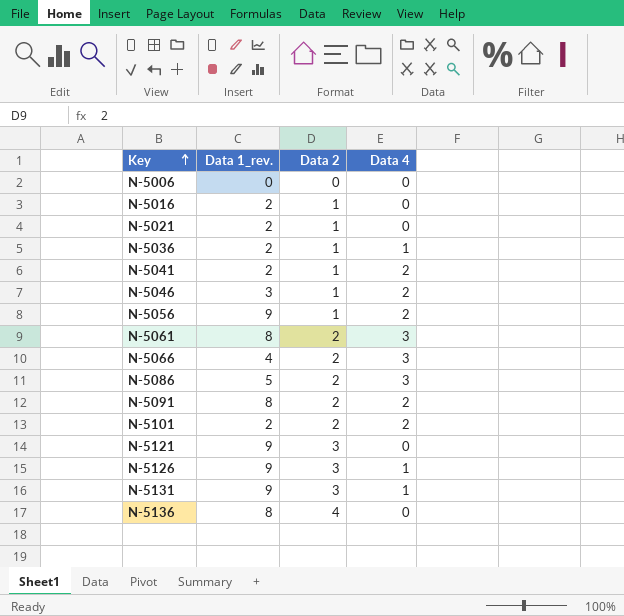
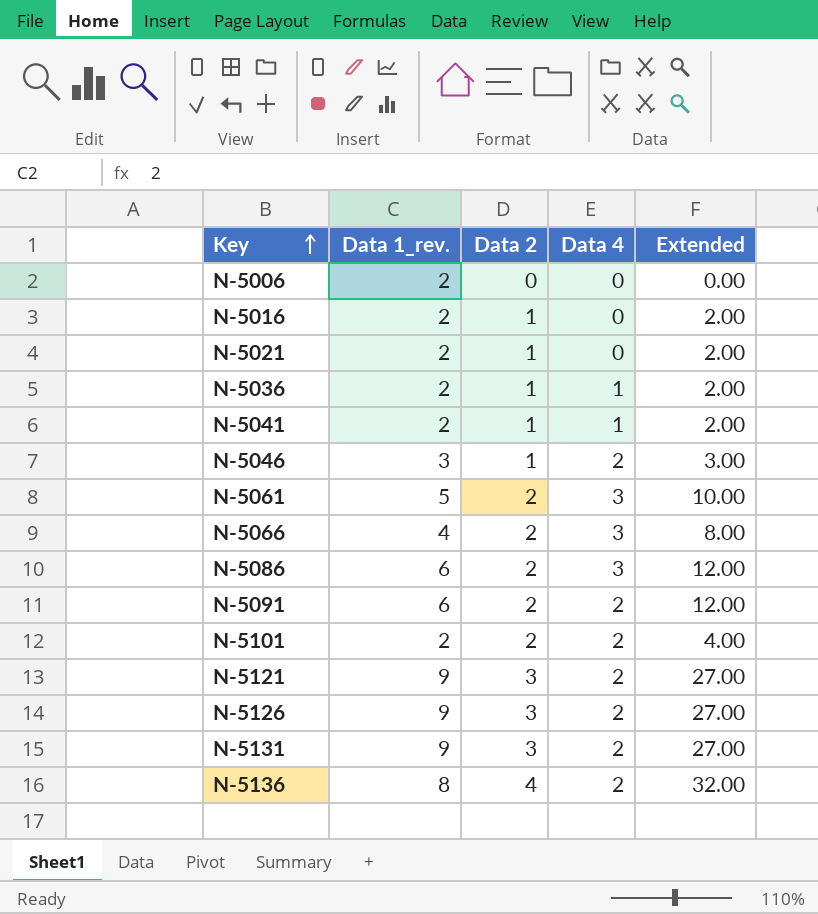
column Extended | formula: none -> [Data 1_rev.] * [Data 2]
row N-5056: 9 | 1 | 2 -> none
N-5006 | Data 1_rev.: 0 -> 2
N-5041 | Data 4: 2 -> 1
N-5061 | Data 1_rev.: 8 -> 5
N-5086 | Data 1_rev.: 5 -> 6
N-5091 | Data 1_rev.: 8 -> 6
N-5121 | Data 4: 0 -> 2
N-5126 | Data 4: 1 -> 2
N-5131 | Data 4: 1 -> 2
N-5136 | Data 4: 0 -> 2

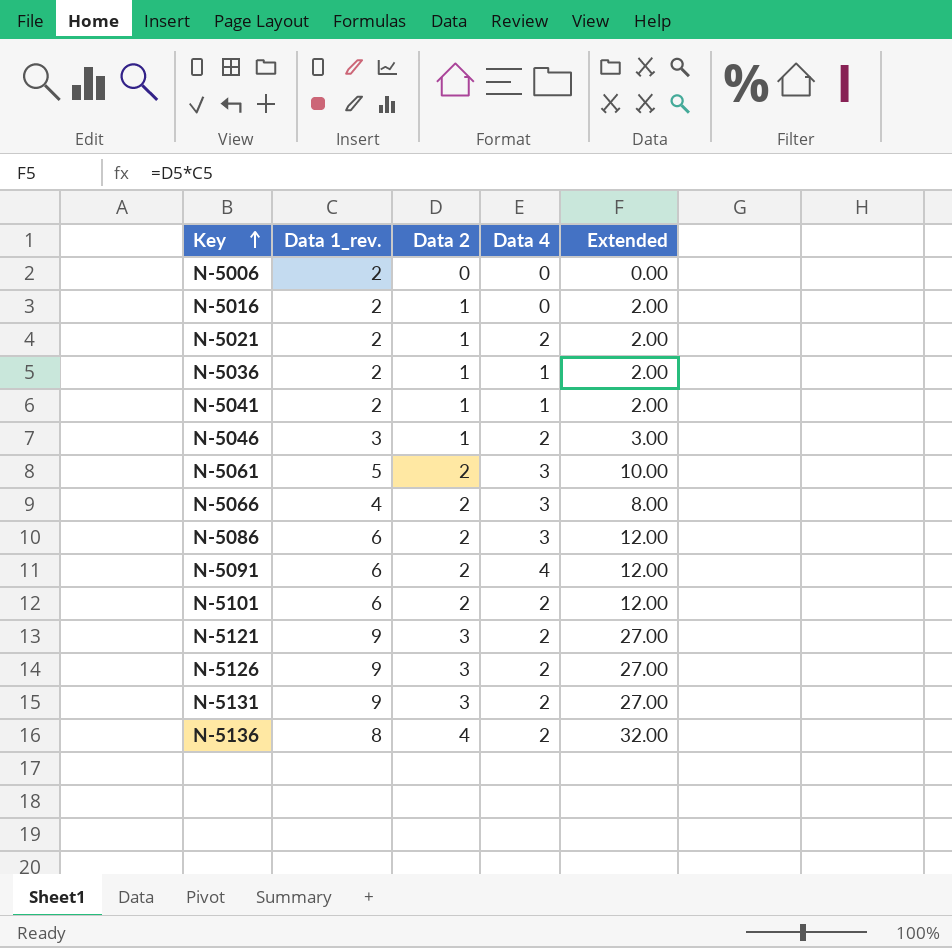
N-5021 | Data 4: 0 -> 2
N-5091 | Data 4: 2 -> 4
N-5101 | Data 1_rev.: 2 -> 6
N-5101 | Extended: 4.00 -> 12.00

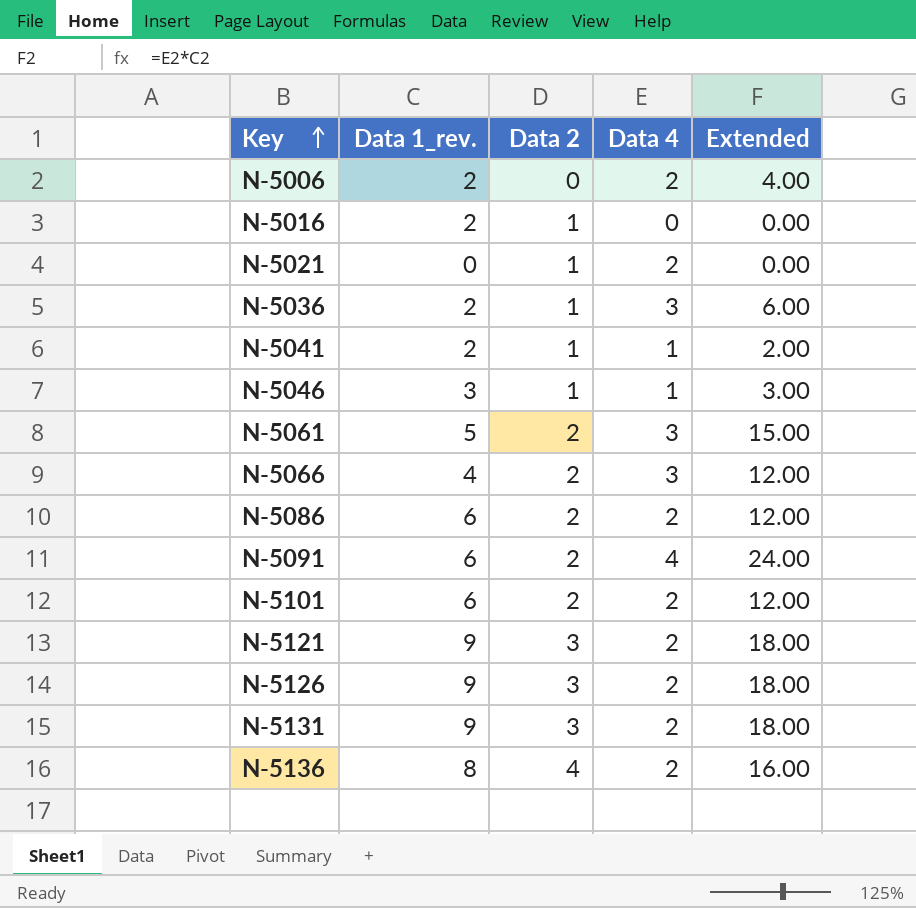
column Extended | formula: [Data 1_rev.] * [Data 2] -> [Data 1_rev.] * [Data 4]
N-5006 | Data 4: 0 -> 2
N-5021 | Data 1_rev.: 2 -> 0
N-5036 | Data 4: 1 -> 3
N-5046 | Data 4: 2 -> 1
N-5086 | Data 4: 3 -> 2

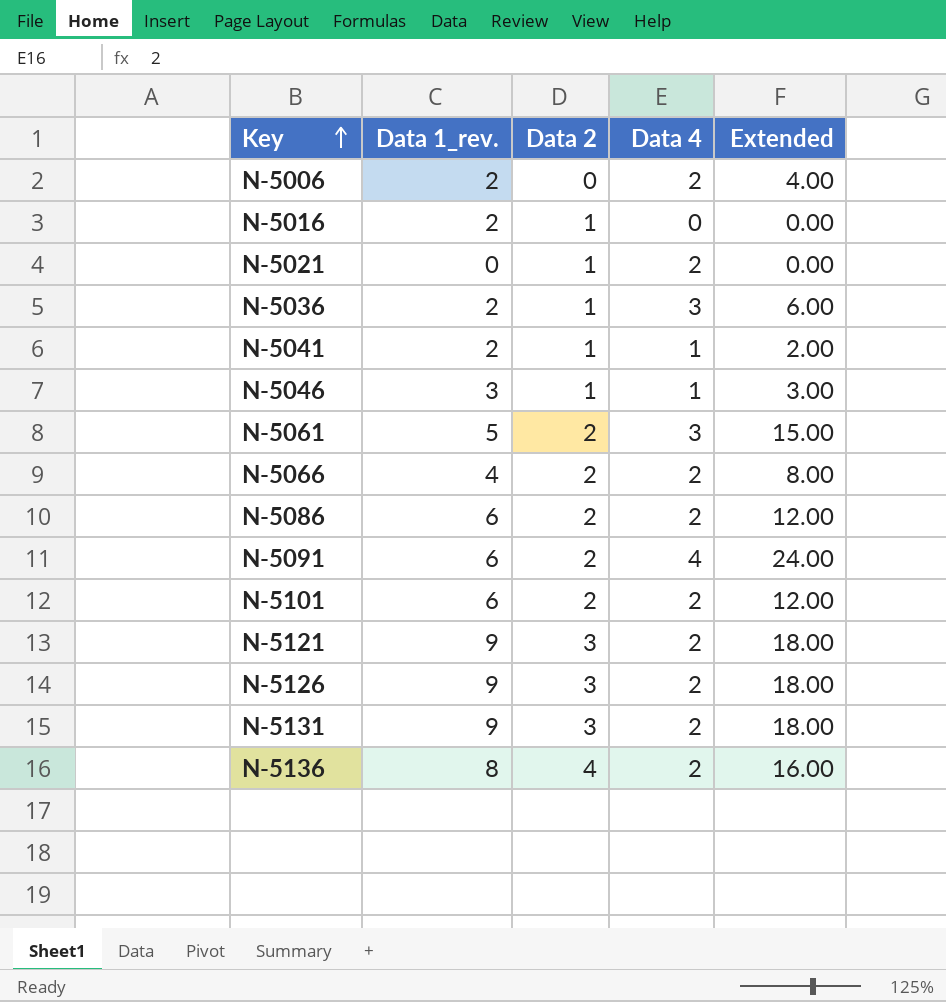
N-5066 | Data 4: 3 -> 2
N-5066 | Extended: 12.00 -> 8.00

